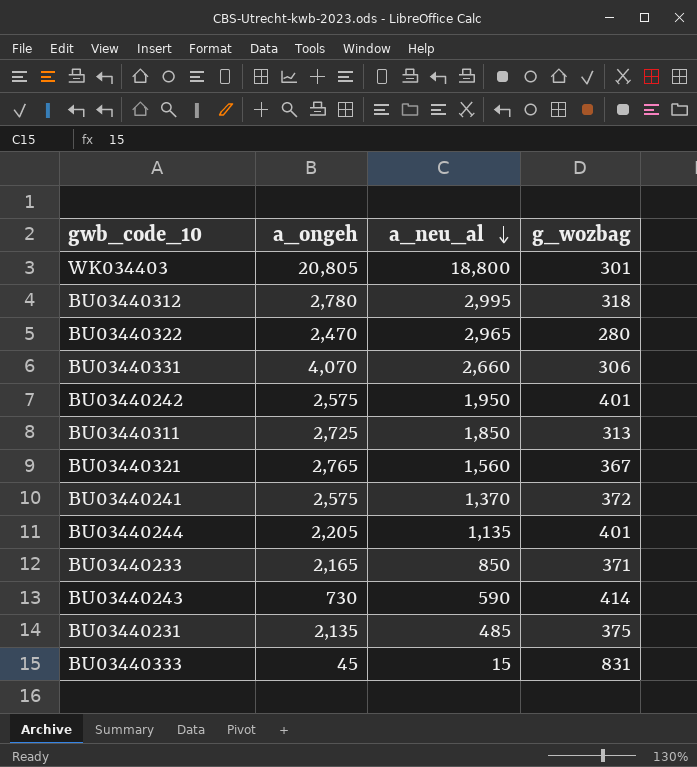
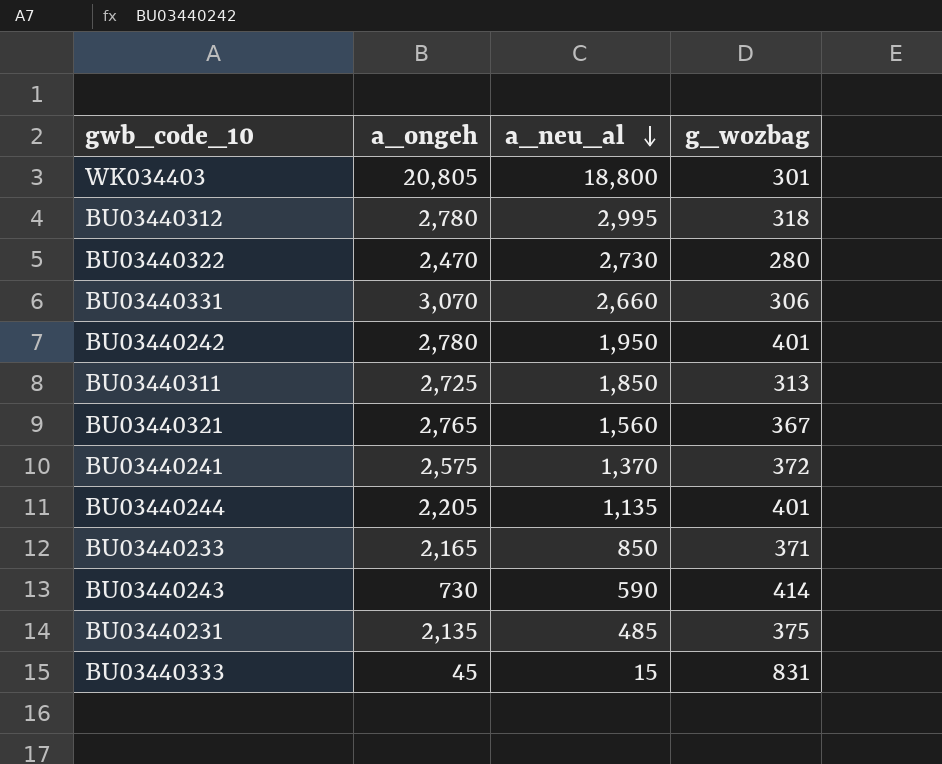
BU03440322 | a_neu_al: 2,965 -> 2,730
BU03440331 | a_ongeh: 4,070 -> 3,070
BU03440242 | a_ongeh: 2,575 -> 2,780

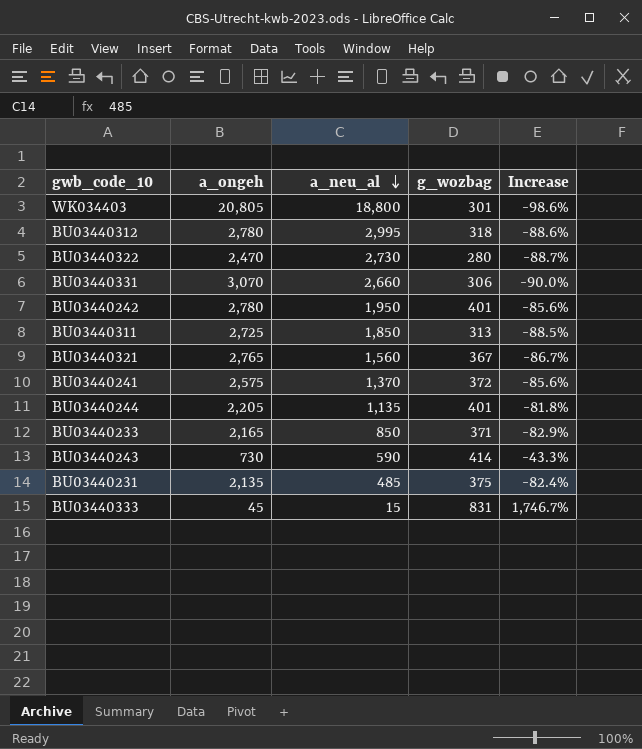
column Increase | formula: none -> ([g_wozbag] - [a_ongeh]) / [a_ongeh]

